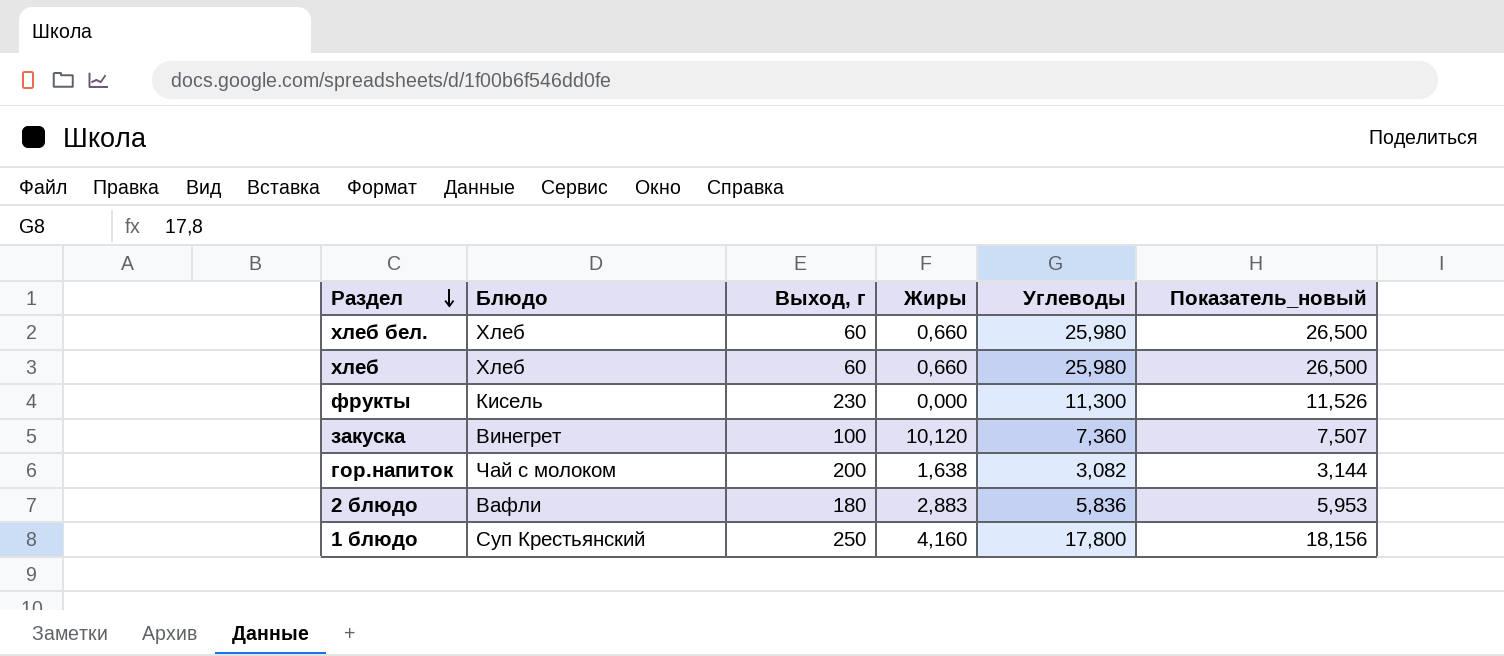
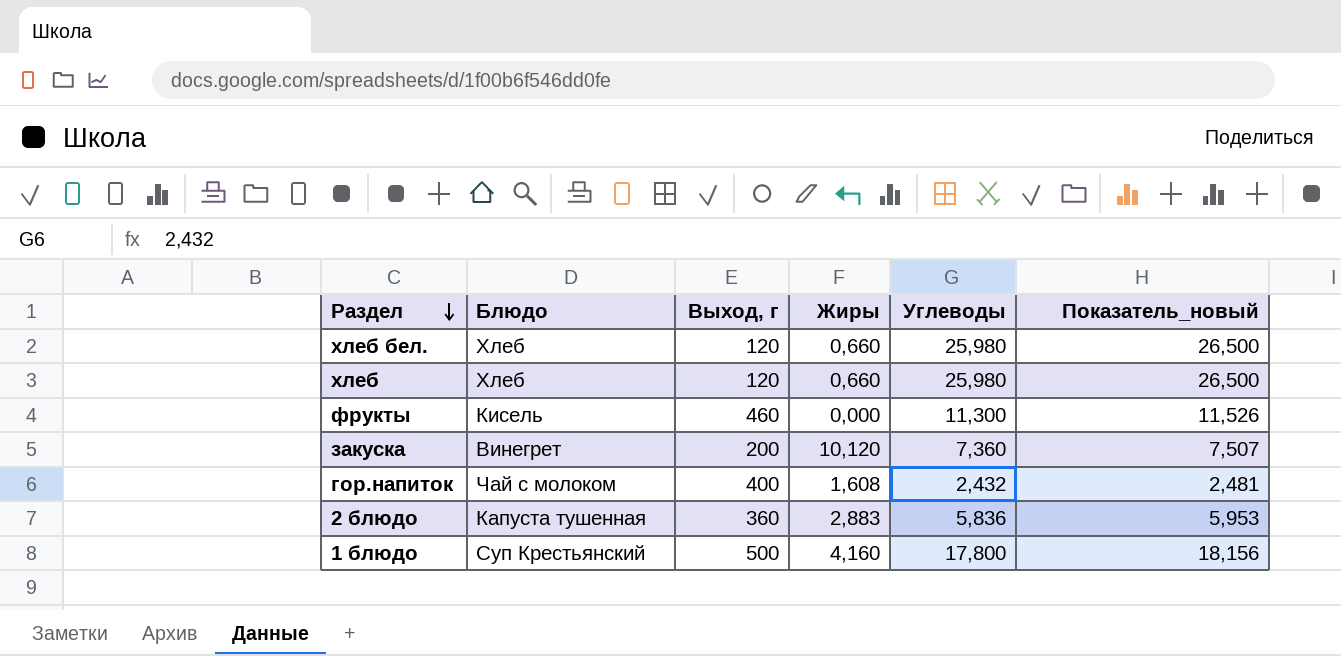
хлеб бел. | Выход, г: 60 -> 120
хлеб | Выход, г: 60 -> 120
фрукты | Выход, г: 230 -> 460
закуска | Выход, г: 100 -> 200
гор.напиток | Выход, г: 200 -> 400
гор.напиток | Жиры: 1,638 -> 1,608
гор.напиток | Углеводы: 3,082 -> 2,432
гор.напиток | Показатель_новый: 3,144 -> 2,481
2 блюдо | Блюдо: Вафли -> Капуста тушенная
2 блюдо | Выход, г: 180 -> 360
1 блюдо | Выход, г: 250 -> 500

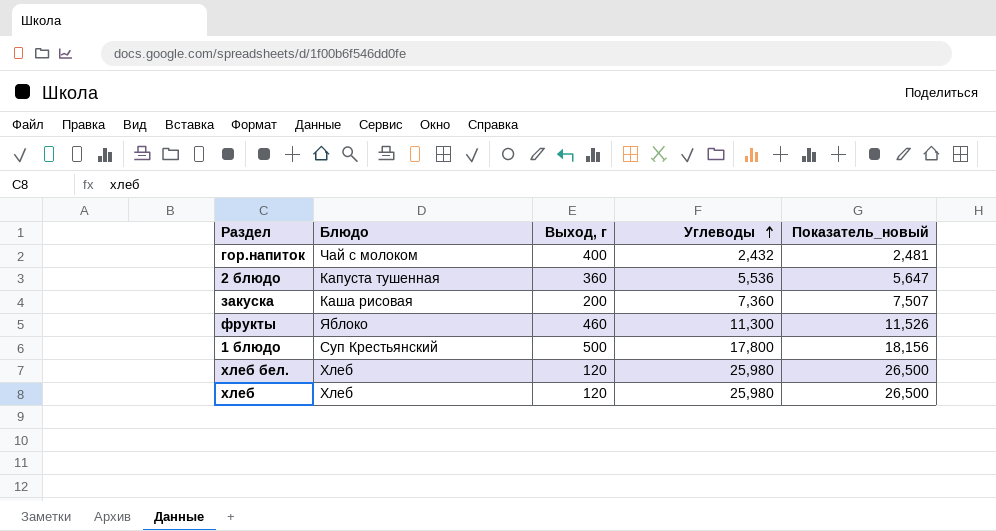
row order: Раздел descending -> Углеводы ascending
column Жиры | position: 4 -> none
2 блюдо | Углеводы: 5,836 -> 5,536
2 блюдо | Показатель_новый: 5,953 -> 5,647
закуска | Блюдо: Винегрет -> Каша рисовая
фрукты | Блюдо: Кисель -> Яблоко

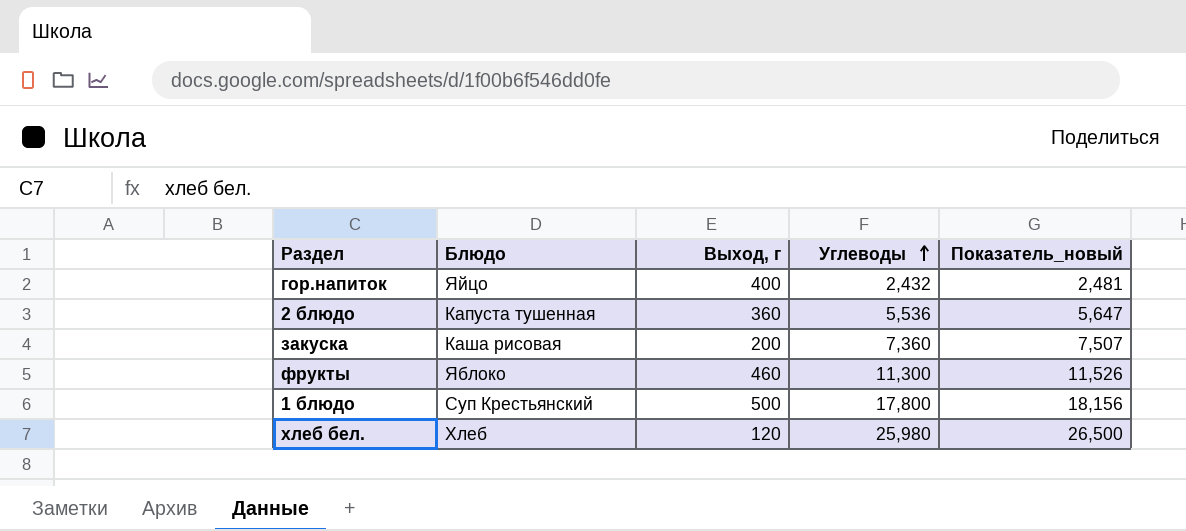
row хлеб: Хлеб | 120 | 25,980 | 26,500 -> none
гор.напиток | Блюдо: Чай с молоком -> Яйцо

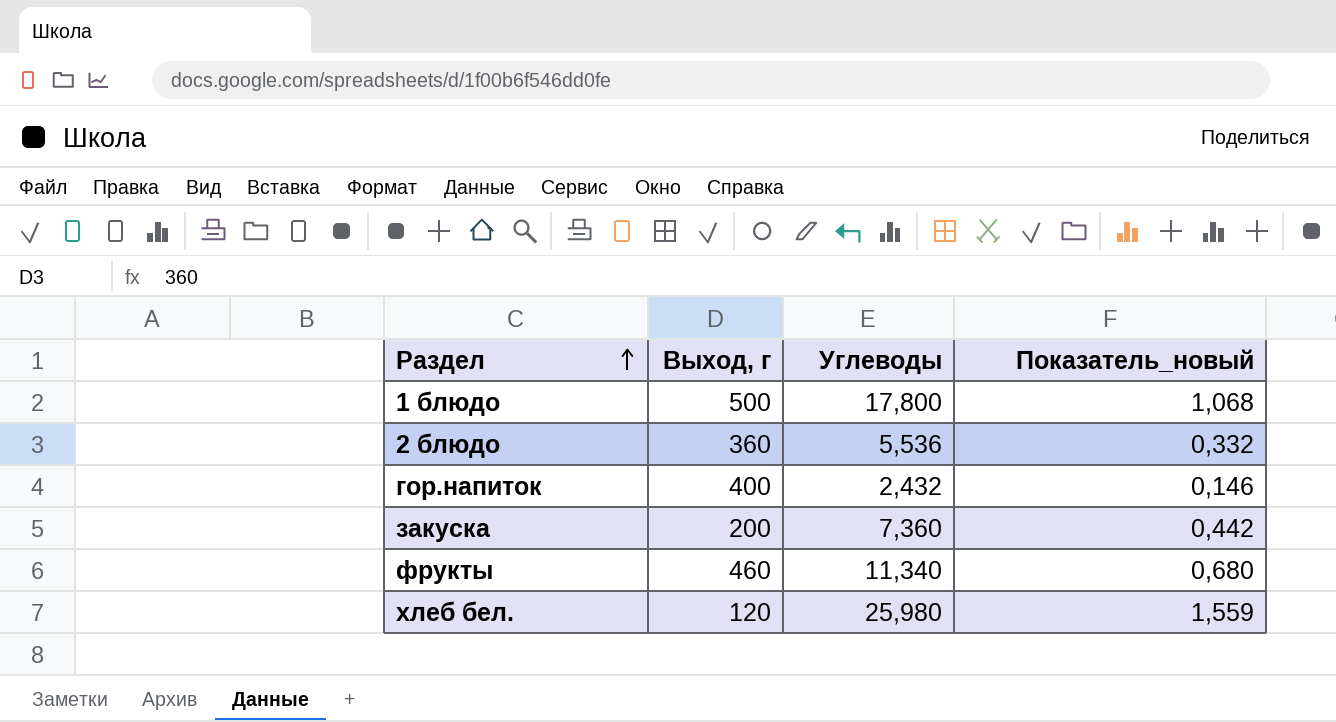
row order: Углеводы ascending -> Раздел ascending
column Блюдо | position: 2 -> none
column Показатель_новый | formula: [Углеводы] * 1,02 -> [Углеводы] * 0,06
фрукты | Углеводы: 11,300 -> 11,340

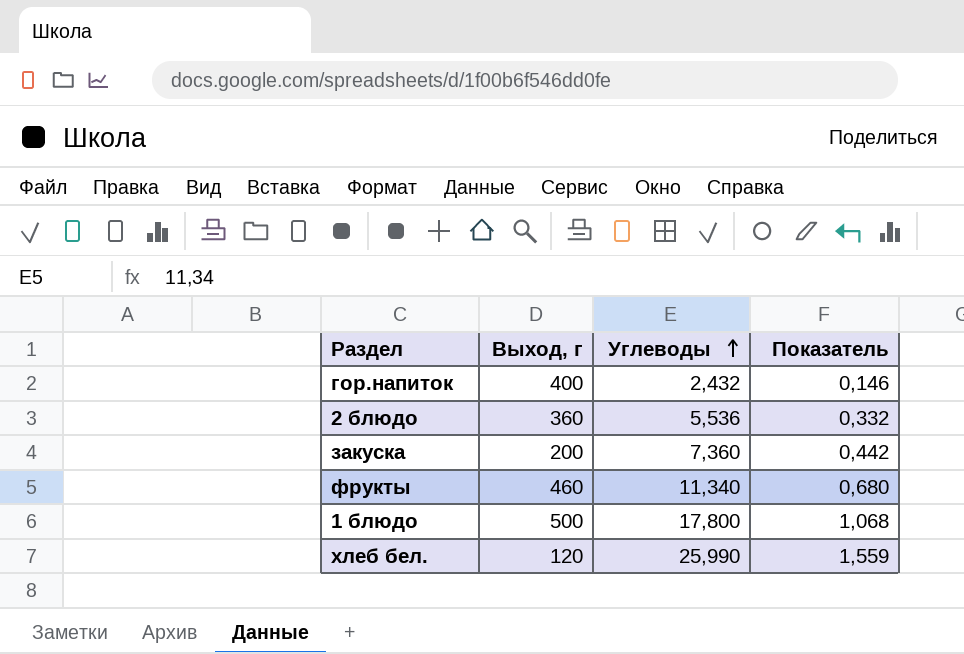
row order: Раздел ascending -> Углеводы ascending
column name: Показатель_новый -> Показатель
хлеб бел. | Углеводы: 25,980 -> 25,990

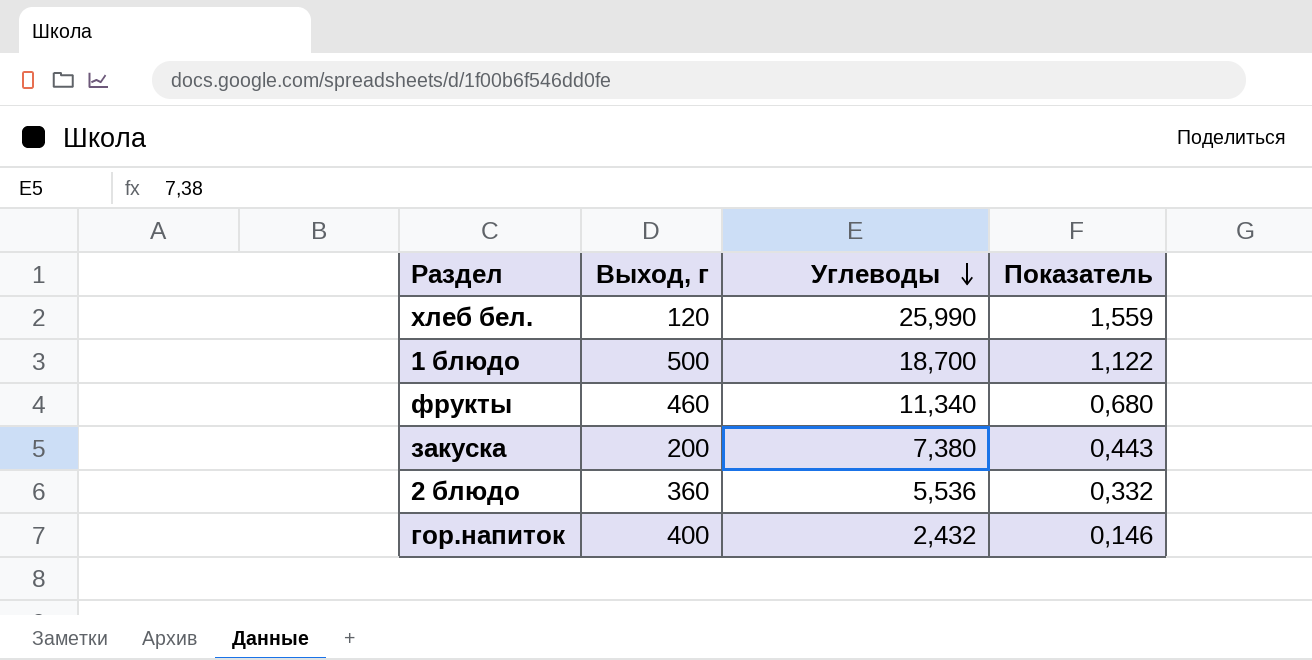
row order: Углеводы ascending -> Углеводы descending
1 блюдо | Углеводы: 17,800 -> 18,700
1 блюдо | Показатель: 1,068 -> 1,122
закуска | Углеводы: 7,360 -> 7,380
закуска | Показатель: 0,442 -> 0,443

